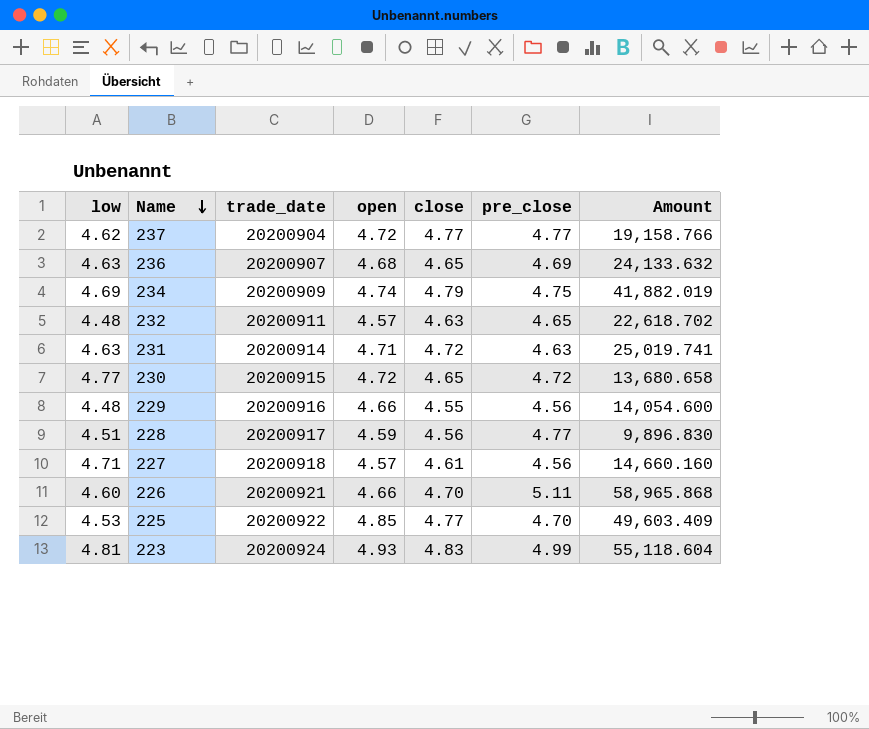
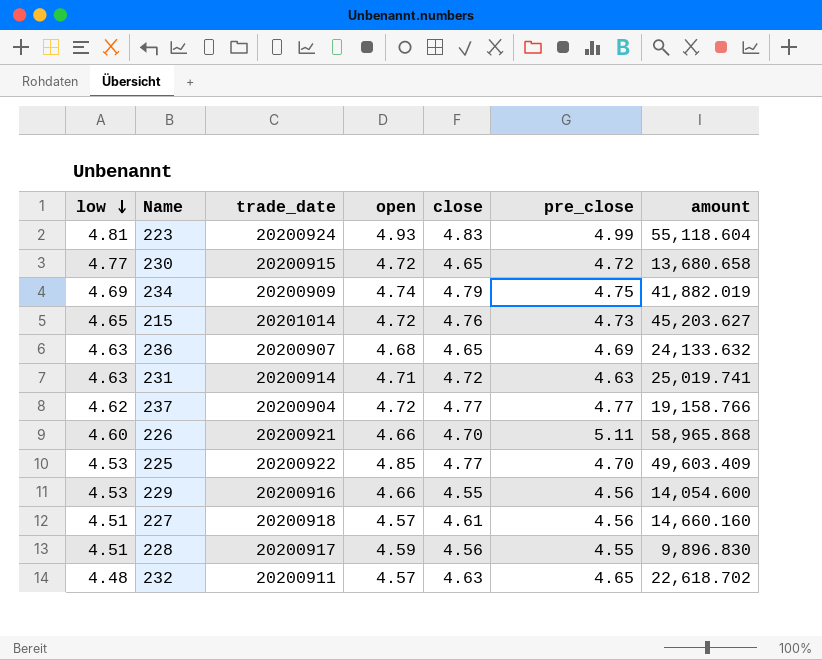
row order: Name descending -> low descending
column name: Amount -> amount
row 215: none -> 4.65 | 20201014 | 4.72 | 4.76 | 4.73 | 45,203.627
229 | low: 4.48 -> 4.53
227 | low: 4.71 -> 4.51
228 | pre_close: 4.77 -> 4.55

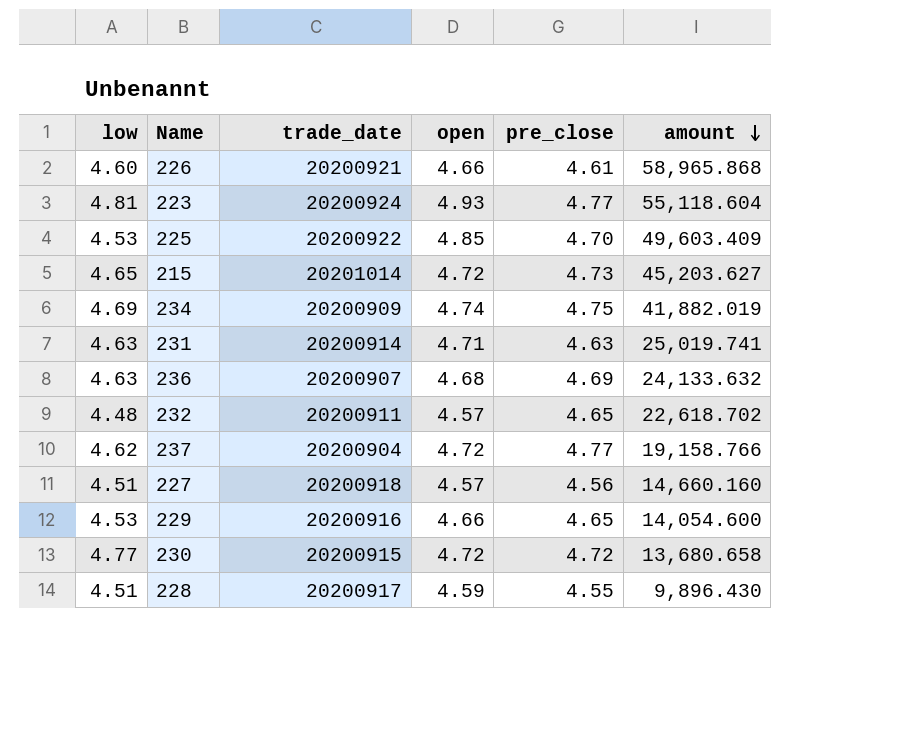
row order: low descending -> amount descending
column close | position: 5 -> none
226 | pre_close: 5.11 -> 4.61
223 | pre_close: 4.99 -> 4.77
229 | pre_close: 4.56 -> 4.65
228 | amount: 9,896.830 -> 9,896.430

